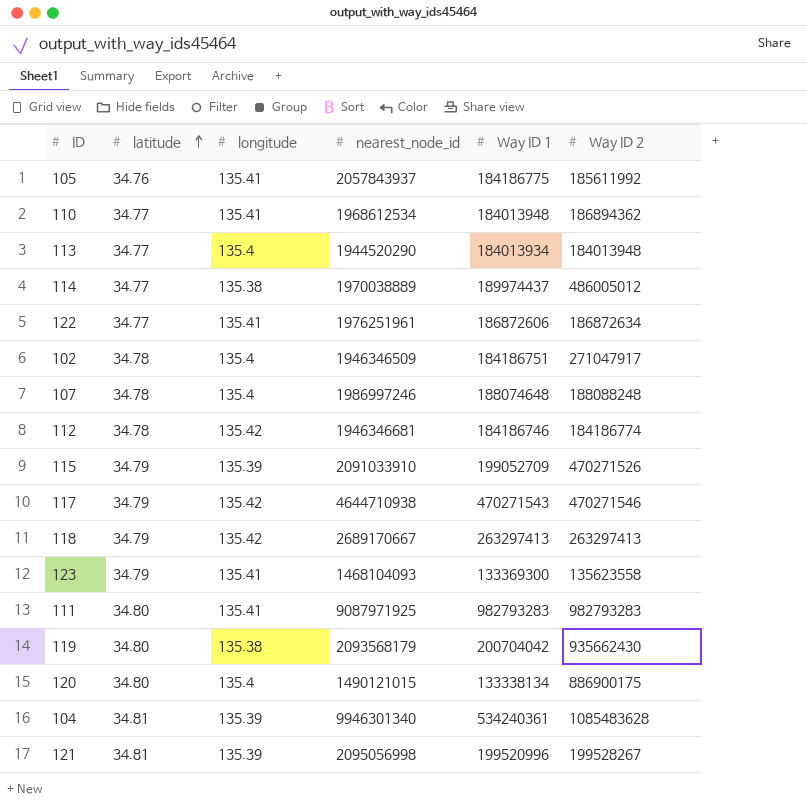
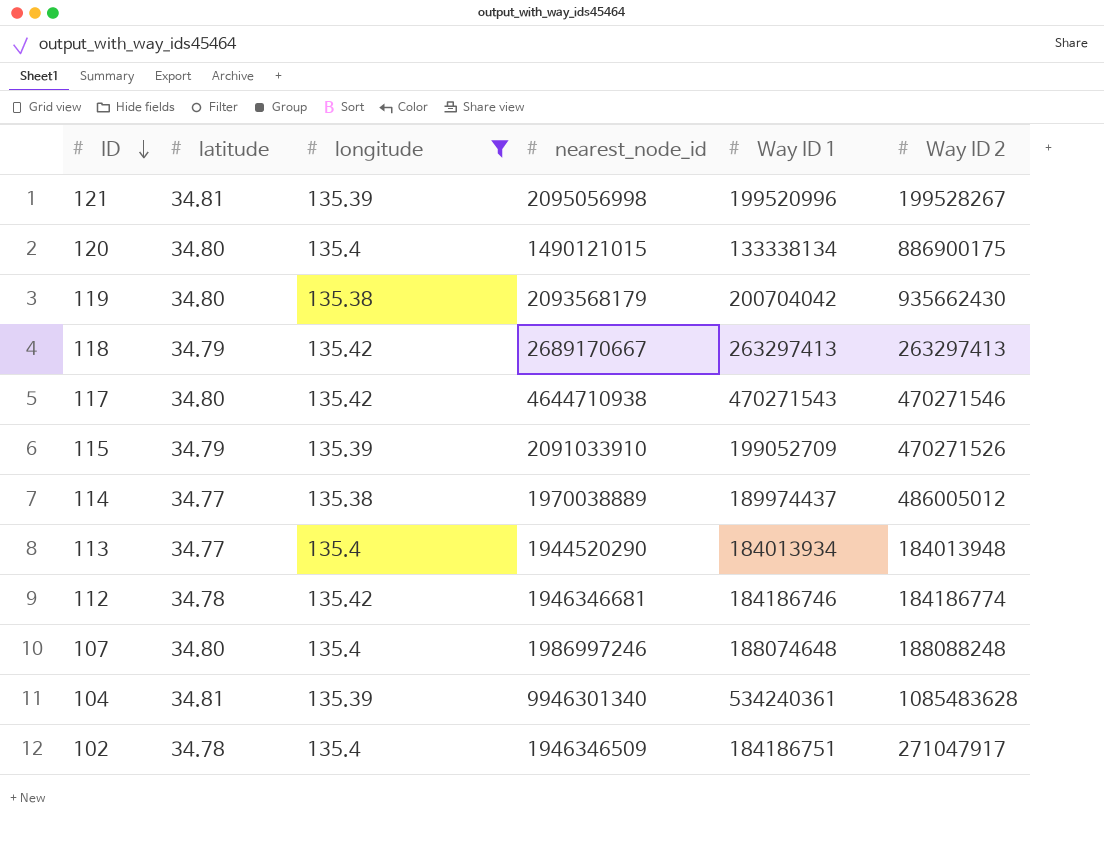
filter: none -> longitude != 135.41
row order: latitude ascending -> ID descending
117 | latitude: 34.79 -> 34.80
107 | latitude: 34.78 -> 34.80

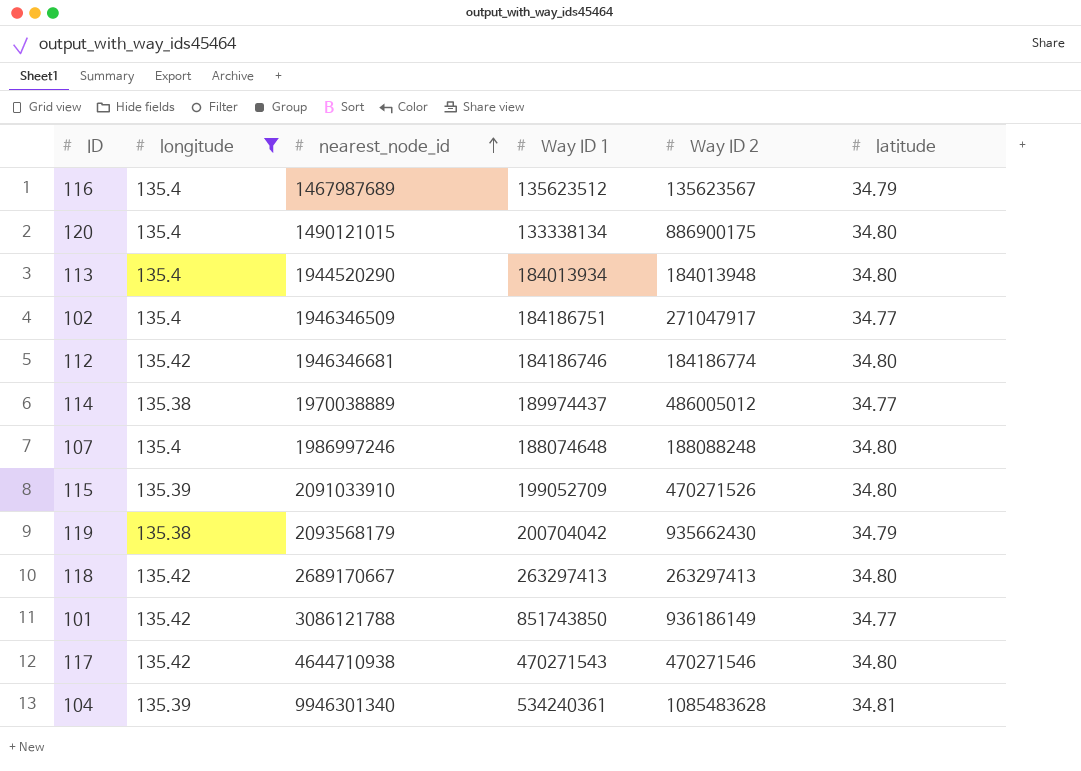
row order: ID descending -> nearest_node_id ascending
column latitude | position: 2 -> 6
row 121: 34.81 | 135.39 | 2095056998 | 199520996 | 199528267 -> none
row 116: none -> 135.4 | 1467987689 | 135623512 | 135623567 | 34.79
113 | latitude: 34.77 -> 34.80
102 | latitude: 34.78 -> 34.77
112 | latitude: 34.78 -> 34.80
115 | latitude: 34.79 -> 34.80
119 | latitude: 34.80 -> 34.79
118 | latitude: 34.79 -> 34.80
row 101: none -> 135.42 | 3086121788 | 851743850 | 936186149 | 34.77

